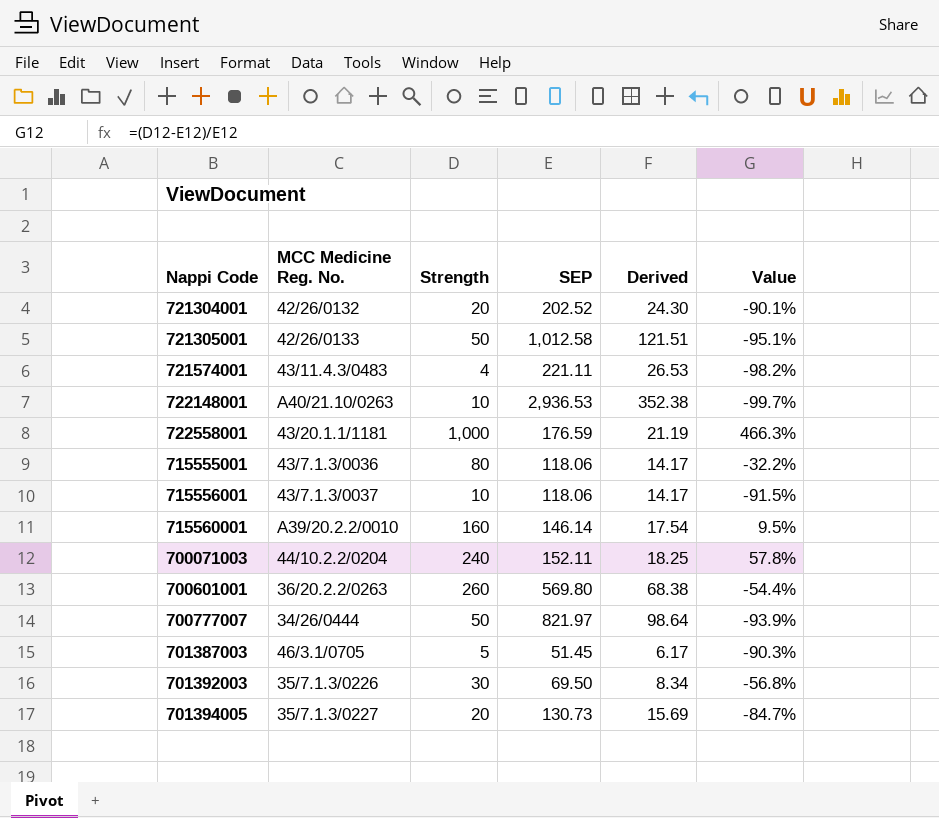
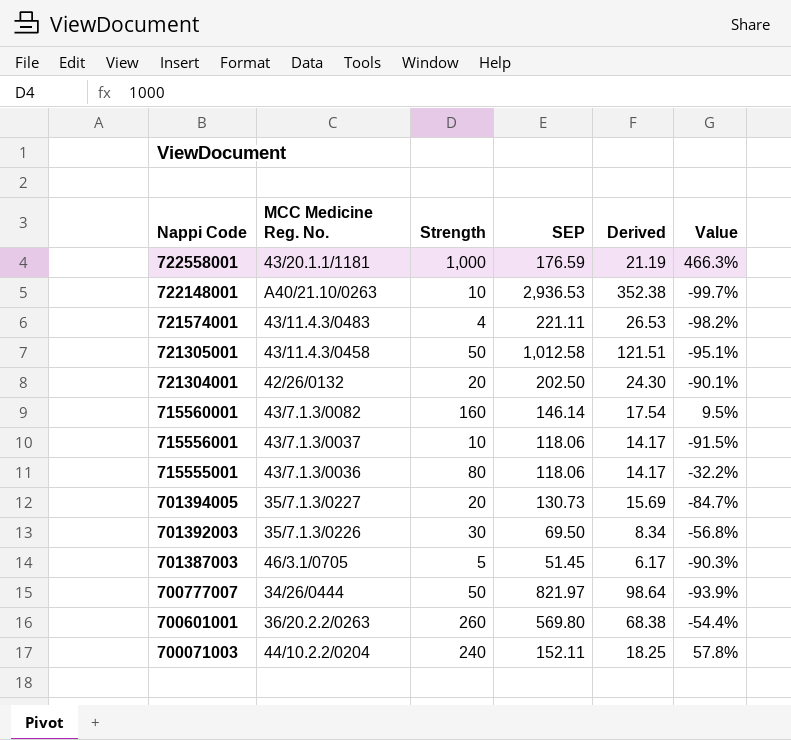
row order: none -> Nappi Code descending
721305001 | MCC Medicine Reg. No.: 42/26/0133 -> 43/11.4.3/0458
721304001 | SEP: 202.52 -> 202.50
715560001 | MCC Medicine Reg. No.: A39/20.2.2/0010 -> 43/7.1.3/0082

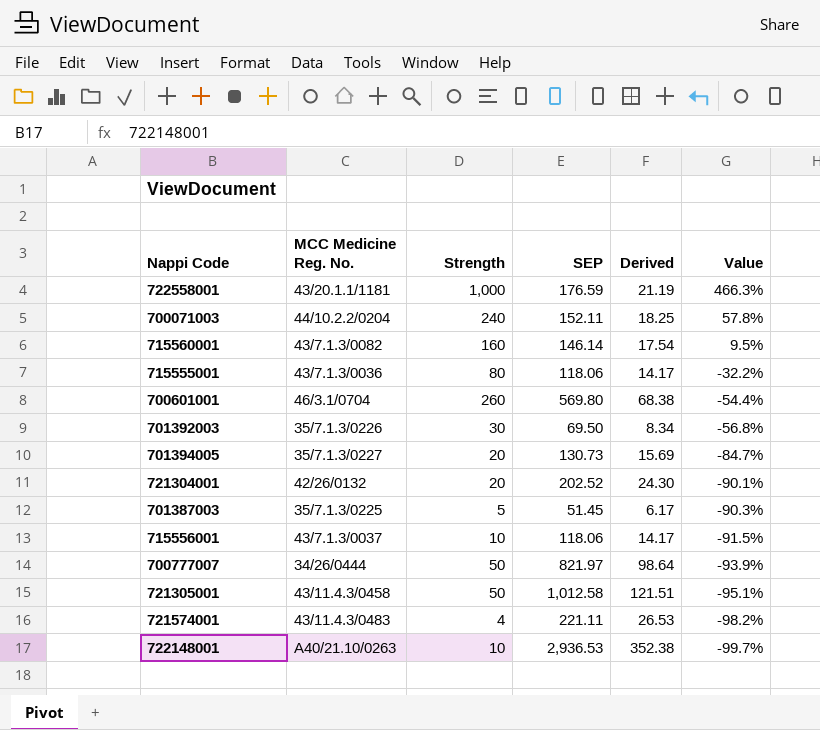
row order: Nappi Code descending -> Value descending
700601001 | MCC Medicine Reg. No.: 36/20.2.2/0263 -> 46/3.1/0704
721304001 | SEP: 202.50 -> 202.52
701387003 | MCC Medicine Reg. No.: 46/3.1/0705 -> 35/7.1.3/0225

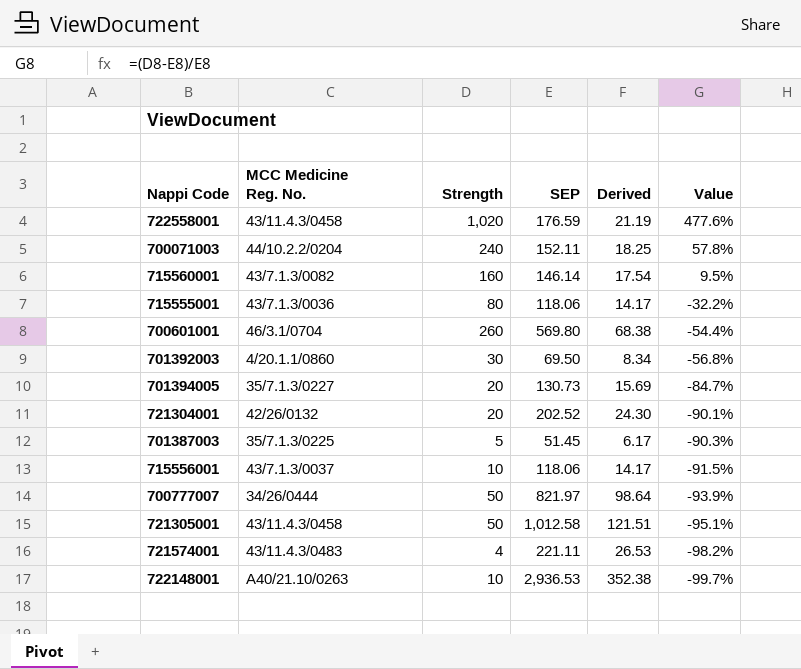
722558001 | MCC Medicine Reg. No.: 43/20.1.1/1181 -> 43/11.4.3/0458
722558001 | Strength: 1,000 -> 1,020
722558001 | Value: 466.3% -> 477.6%
701392003 | MCC Medicine Reg. No.: 35/7.1.3/0226 -> 4/20.1.1/0860

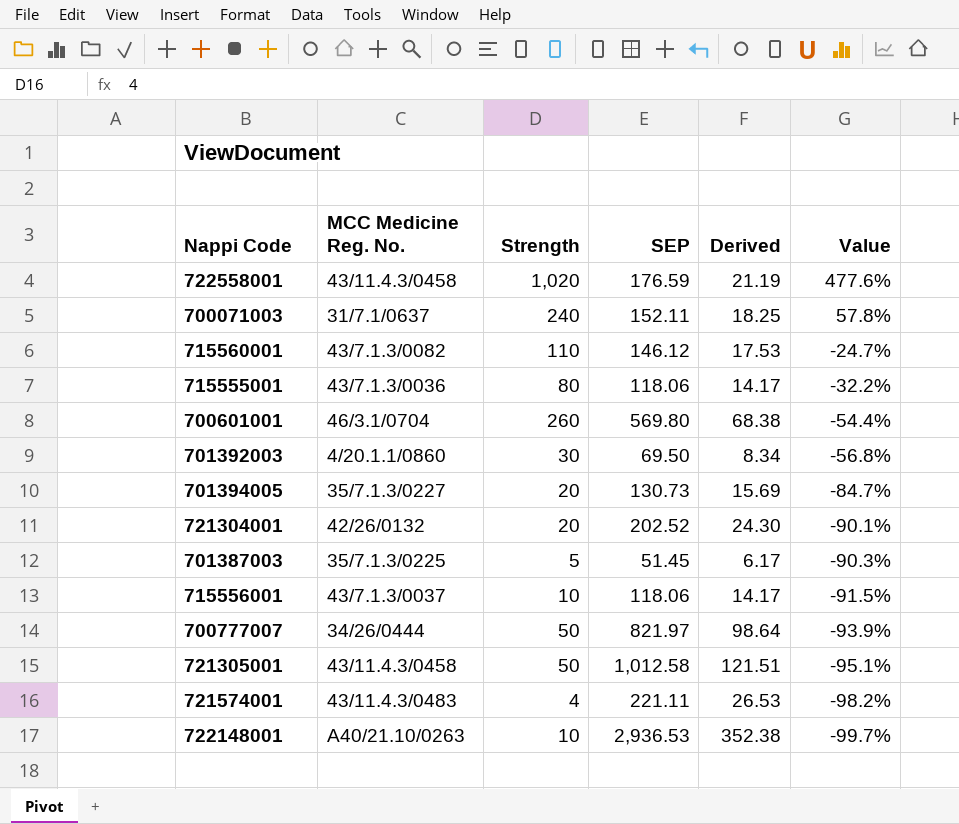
700071003 | MCC Medicine Reg. No.: 44/10.2.2/0204 -> 31/7.1/0637
715560001 | Strength: 160 -> 110
715560001 | SEP: 146.14 -> 146.12
715560001 | Derived: 17.54 -> 17.53
715560001 | Value: 9.5% -> -24.7%

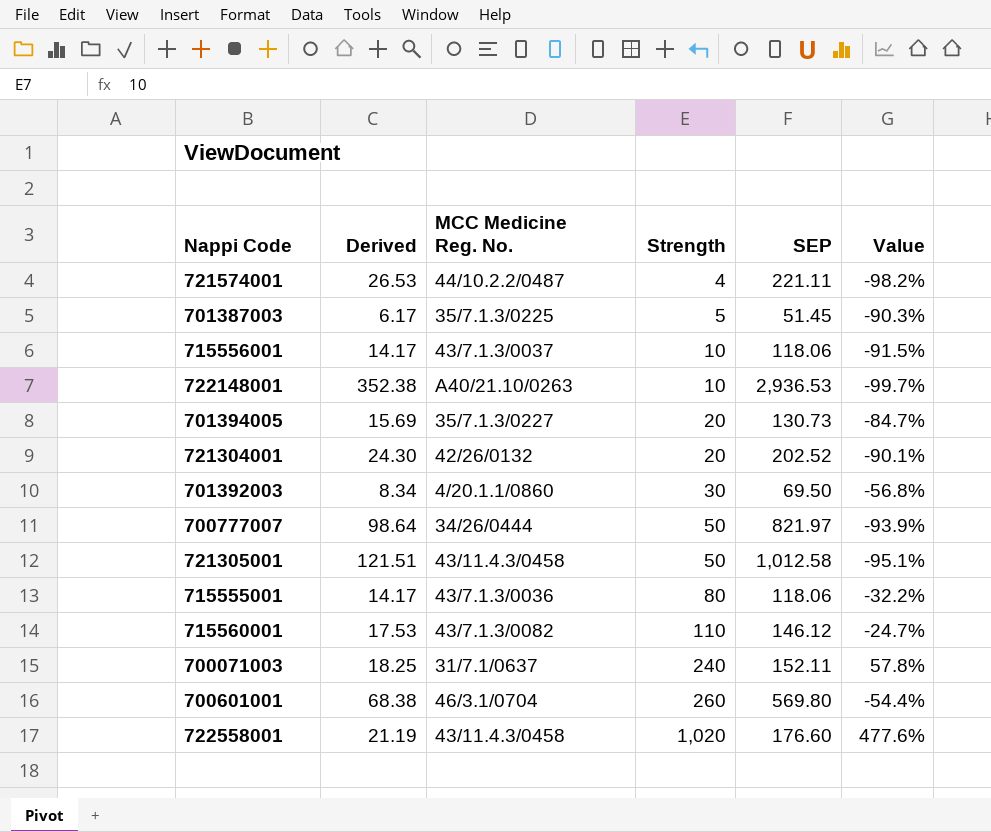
row order: Value descending -> Strength ascending
column Derived | position: 5 -> 2
721574001 | MCC Medicine Reg. No.: 43/11.4.3/0483 -> 44/10.2.2/0487
722558001 | SEP: 176.59 -> 176.60

